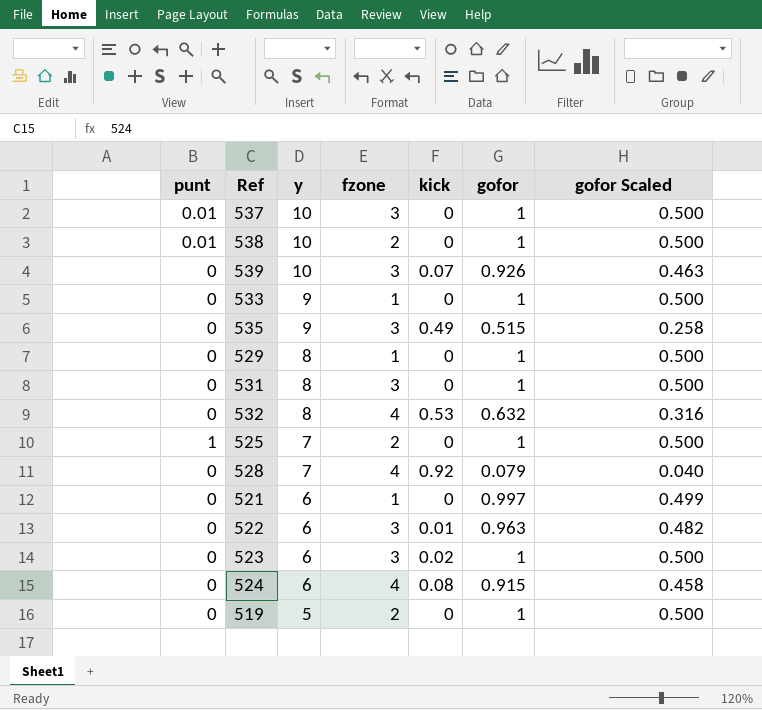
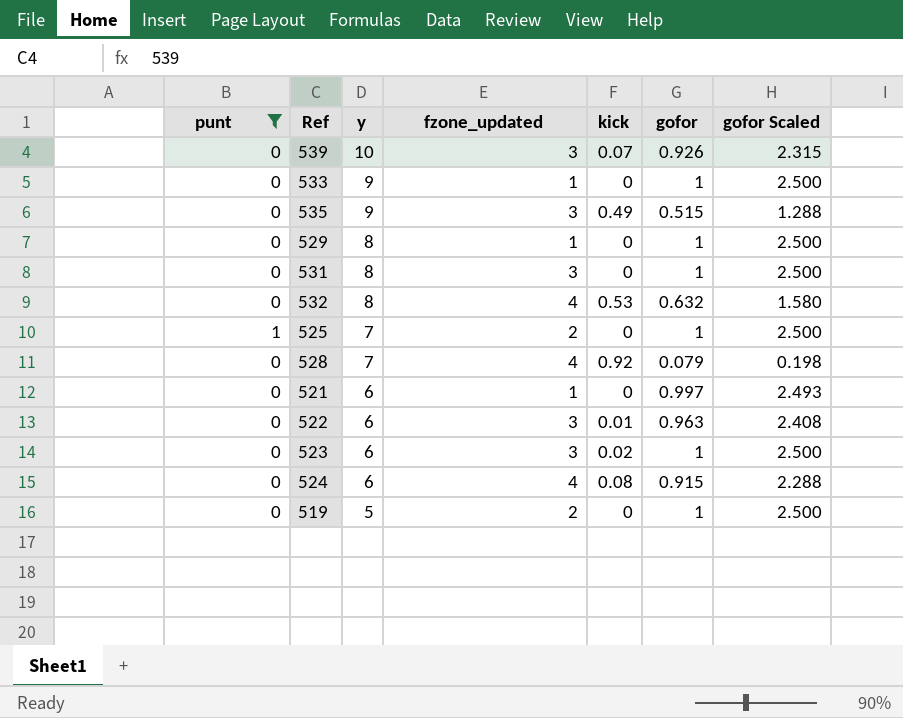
filter: none -> punt != 0.01
column name: fzone -> fzone_updated
column gofor Scaled | formula: [gofor] * 0.5 -> [gofor] * 2.5

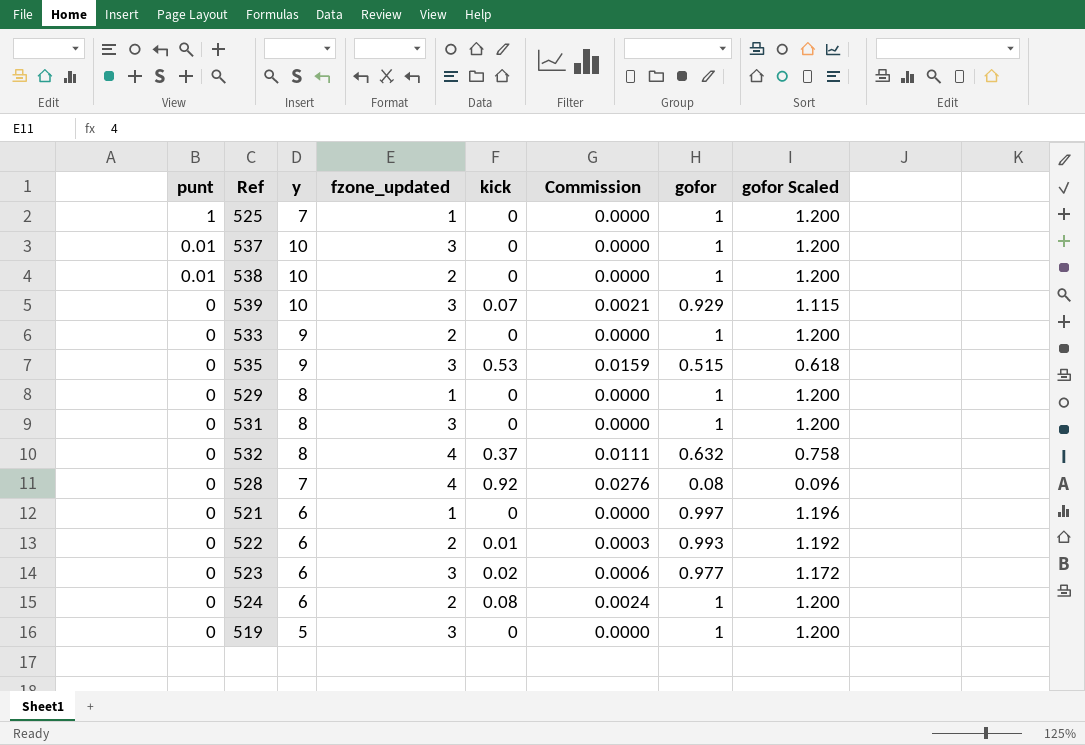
filter: punt != 0.01 -> none
row order: y descending -> punt descending
column Commission | formula: none -> [kick] * 0.03
column gofor Scaled | formula: [gofor] * 2.5 -> [gofor] * 1.2
525 | fzone_updated: 2 -> 1
539 | gofor: 0.926 -> 0.929
533 | fzone_updated: 1 -> 2
535 | kick: 0.49 -> 0.53
532 | kick: 0.53 -> 0.37
528 | gofor: 0.079 -> 0.08
522 | fzone_updated: 3 -> 2
522 | gofor: 0.963 -> 0.993
523 | gofor: 1 -> 0.977
524 | fzone_updated: 4 -> 2
524 | gofor: 0.915 -> 1
519 | fzone_updated: 2 -> 3

